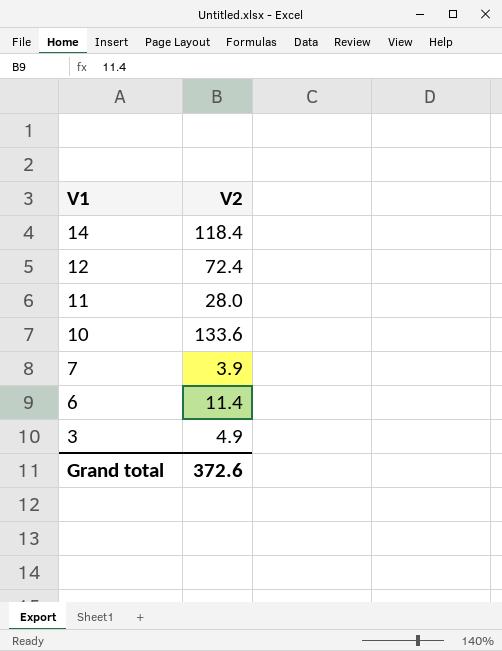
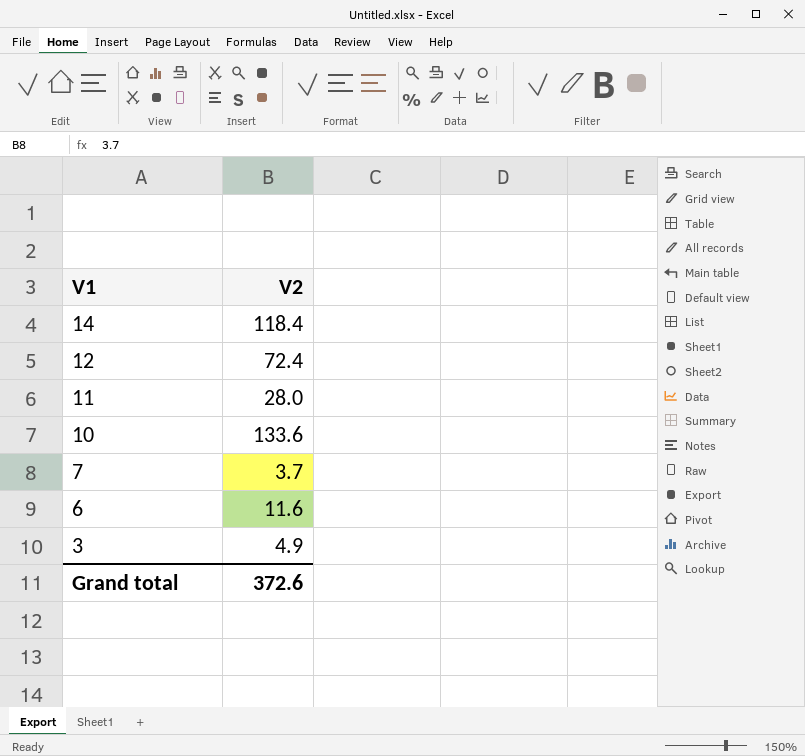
7 | V2: 3.9 -> 3.7
6 | V2: 11.4 -> 11.6

